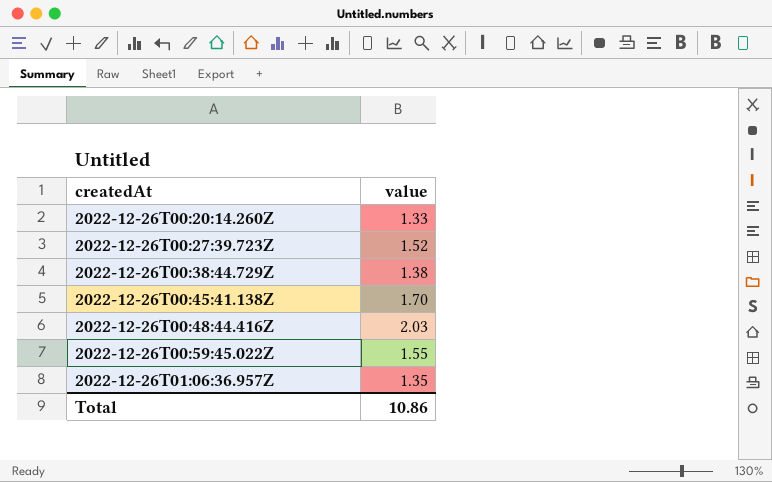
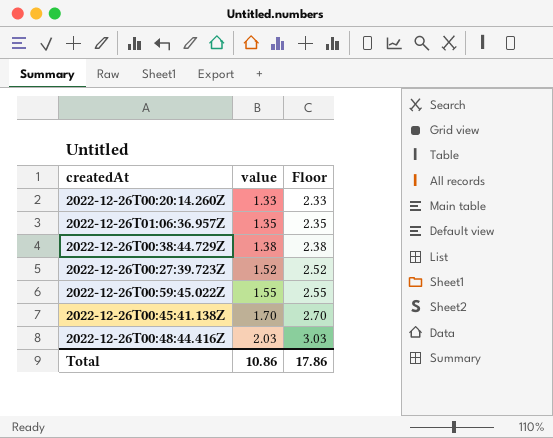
row order: createdAt ascending -> value ascending
column Floor | formula: none -> [value] + 1

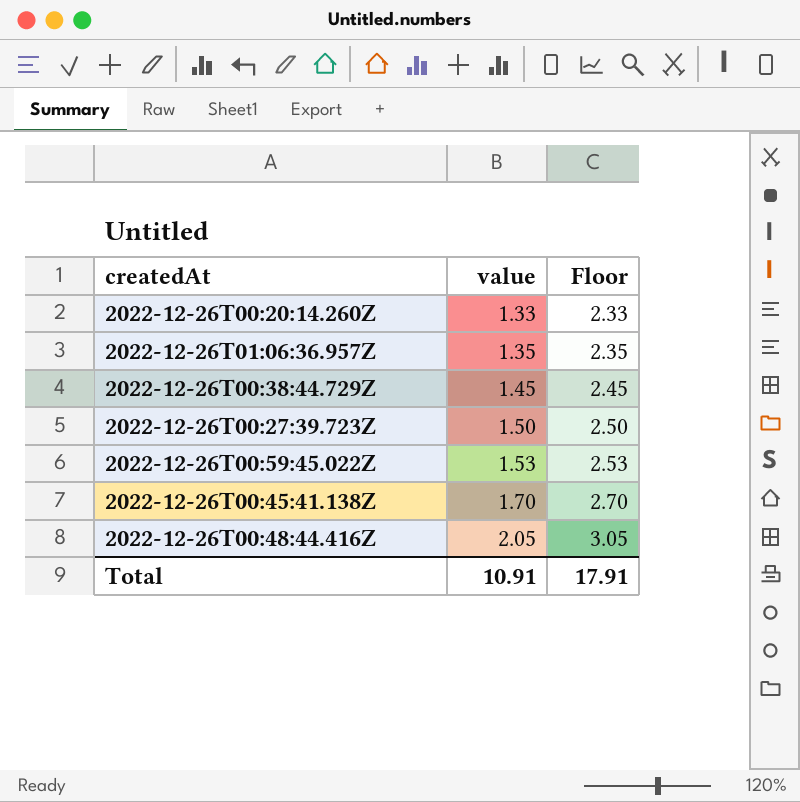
2022-12-26T00:38:44.729Z | value: 1.38 -> 1.45
2022-12-26T00:38:44.729Z | Floor: 2.38 -> 2.45
2022-12-26T00:27:39.723Z | value: 1.52 -> 1.50
2022-12-26T00:27:39.723Z | Floor: 2.52 -> 2.50
2022-12-26T00:59:45.022Z | value: 1.55 -> 1.53
2022-12-26T00:59:45.022Z | Floor: 2.55 -> 2.53
2022-12-26T00:48:44.416Z | value: 2.03 -> 2.05
2022-12-26T00:48:44.416Z | Floor: 3.03 -> 3.05
Total | value: 10.86 -> 10.91
Total | Floor: 17.86 -> 17.91

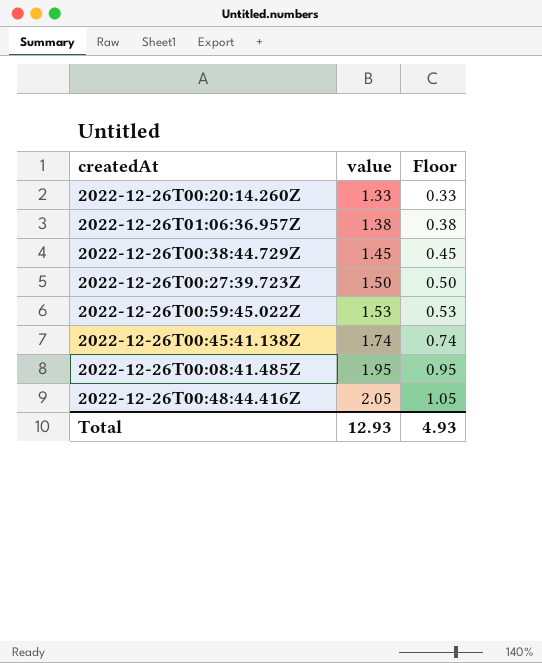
column Floor | formula: [value] + 1 -> [value] - 1
2022-12-26T01:06:36.957Z | value: 1.35 -> 1.38
2022-12-26T00:45:41.138Z | value: 1.70 -> 1.74
row 2022-12-26T00:08:41.485Z: none -> 1.95 | 0.95
Total | value: 10.91 -> 12.93
Total | Floor: 17.91 -> 4.93

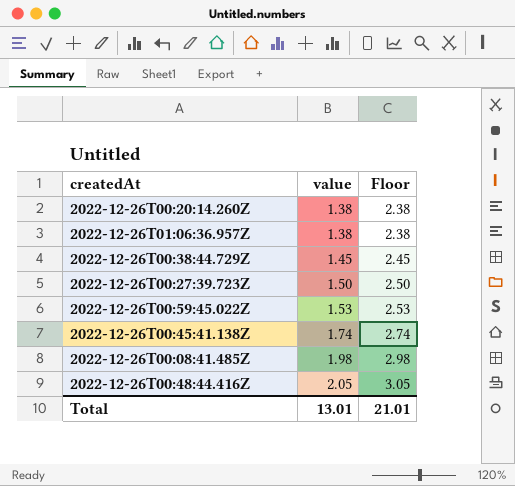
column Floor | formula: [value] - 1 -> [value] + 1
2022-12-26T00:20:14.260Z | value: 1.33 -> 1.38
2022-12-26T00:08:41.485Z | value: 1.95 -> 1.98
Total | value: 12.93 -> 13.01
Total | Floor: 4.93 -> 21.01

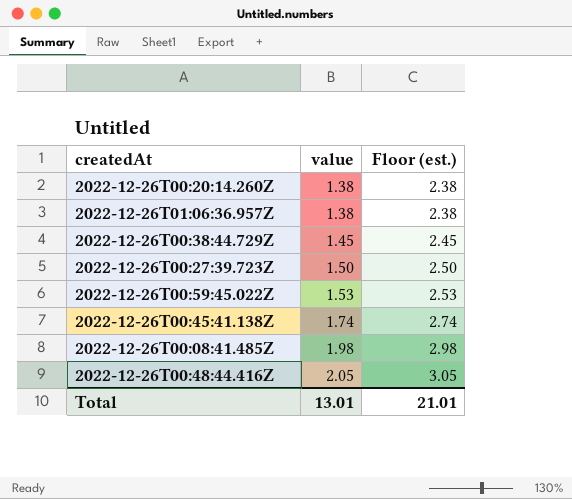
column name: Floor -> Floor (est.)

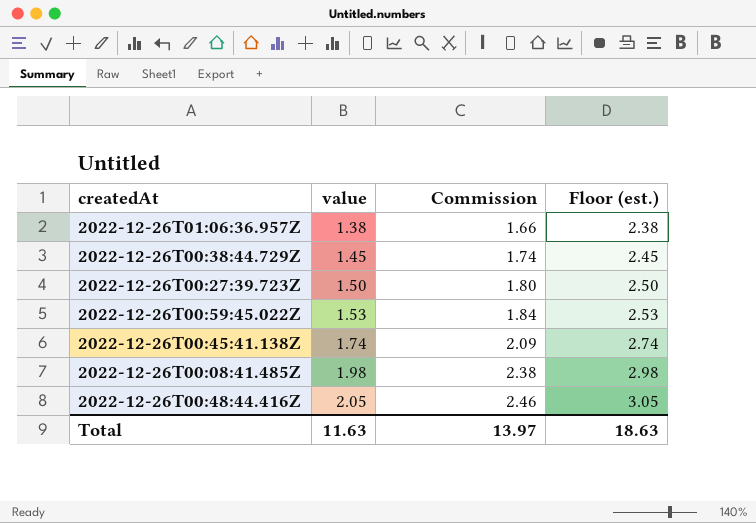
column Commission | formula: none -> [value] * 1.2
row 2022-12-26T00:20:14.260Z: 1.38 | 2.38 -> none
Total | value: 13.01 -> 11.63
Total | Floor (est.): 21.01 -> 18.63

